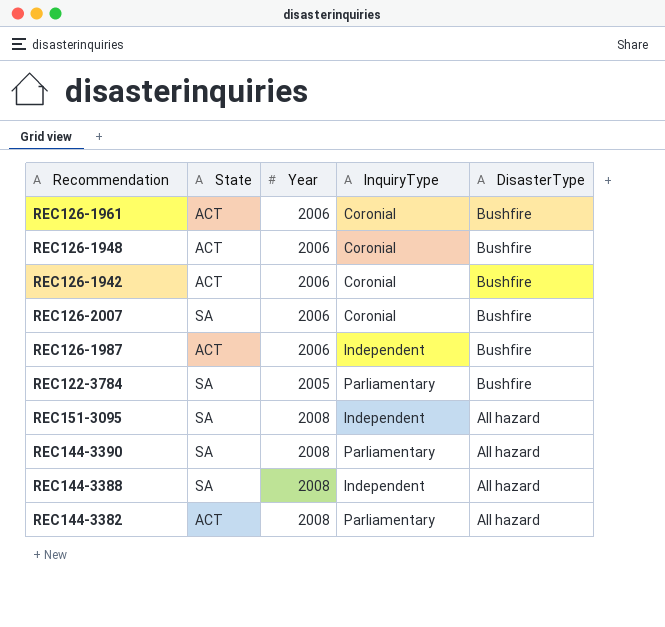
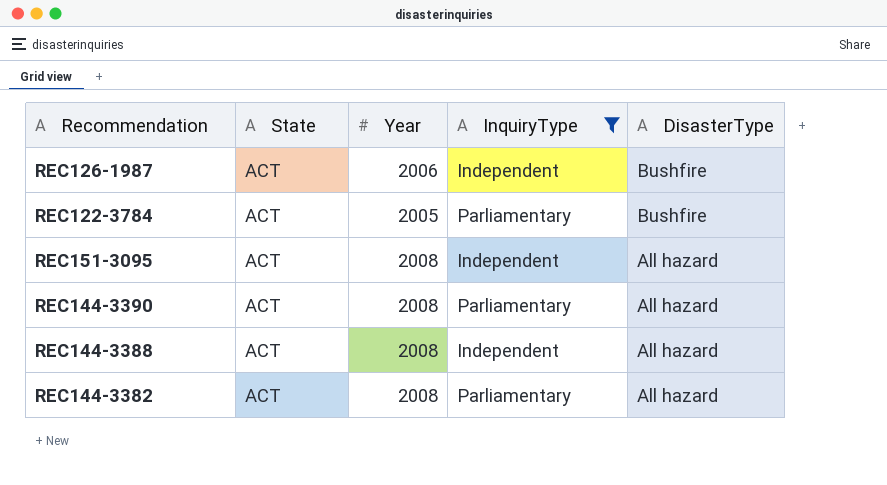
filter: none -> InquiryType != Coronial
REC122-3784 | State: SA -> ACT
REC151-3095 | State: SA -> ACT
REC144-3390 | State: SA -> ACT
REC144-3388 | State: SA -> ACT

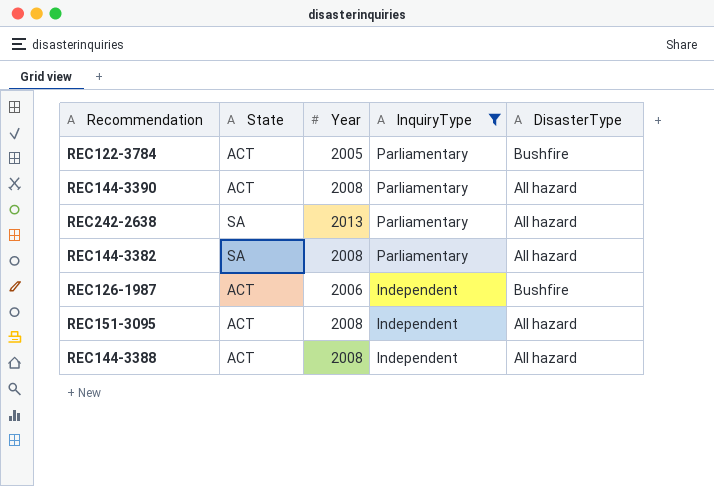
row order: DisasterType descending -> InquiryType descending
row REC242-2638: none -> SA | 2013 | Parliamentary | All hazard
REC144-3382 | State: ACT -> SA

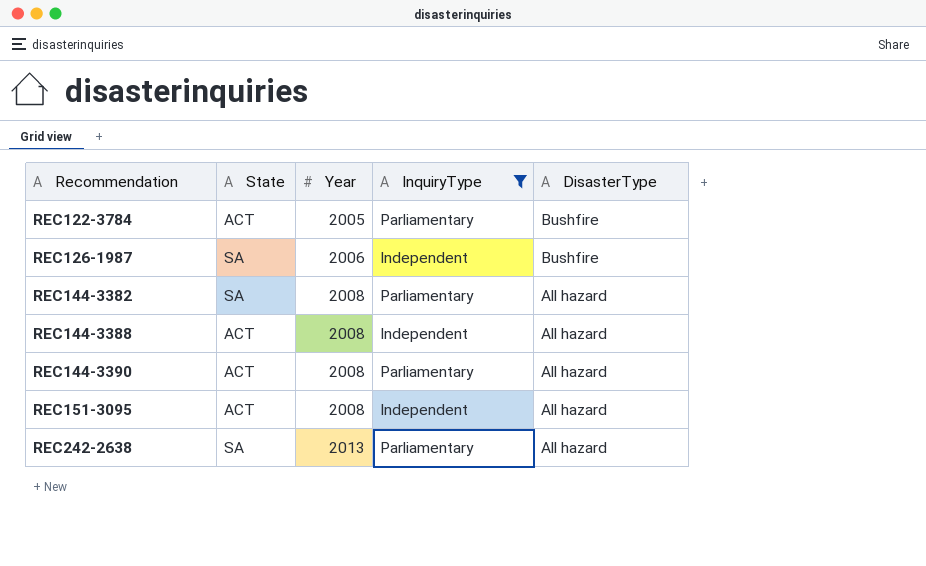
row order: InquiryType descending -> Recommendation ascending
REC126-1987 | State: ACT -> SA

